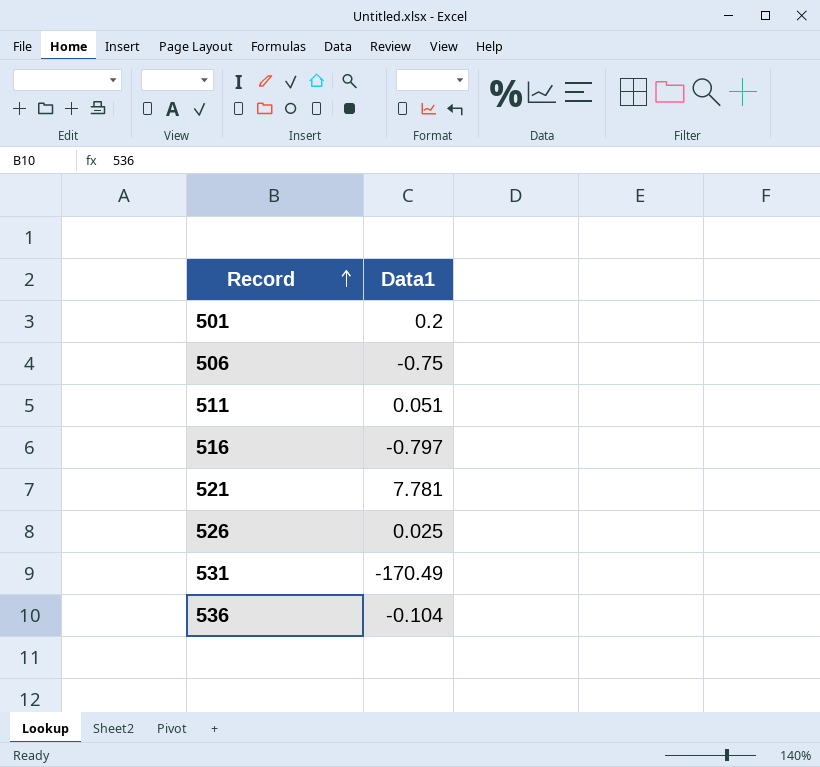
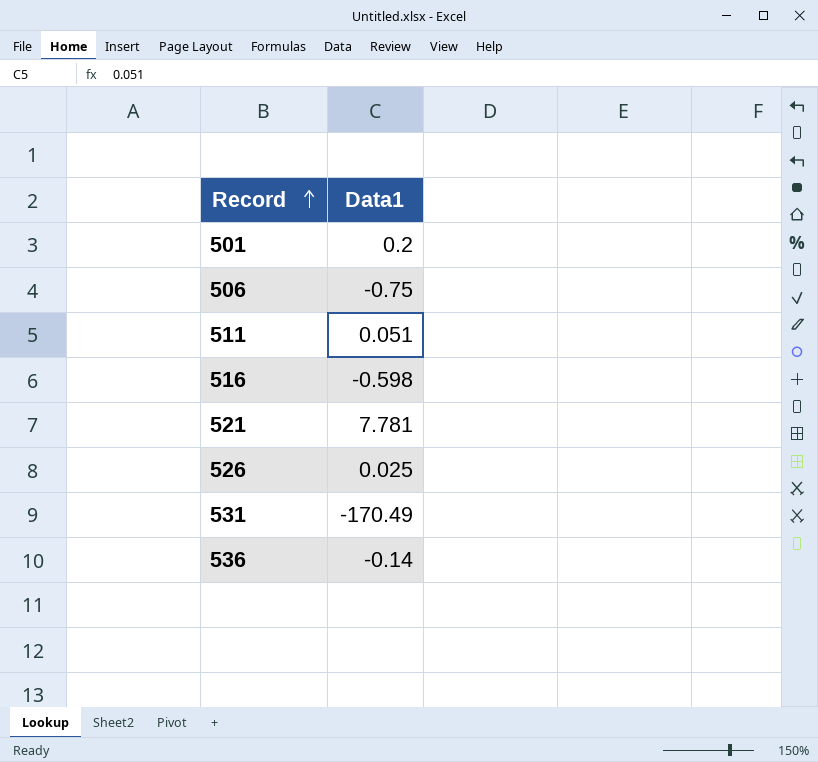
516 | Data1: -0.797 -> -0.598
536 | Data1: -0.104 -> -0.14

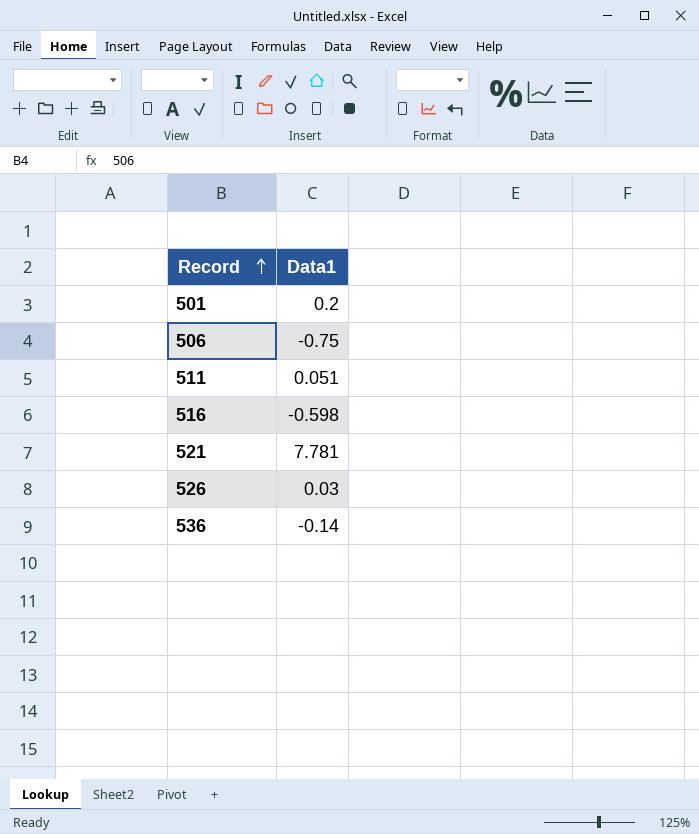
row 531: -170.49 -> none
526 | Data1: 0.025 -> 0.03

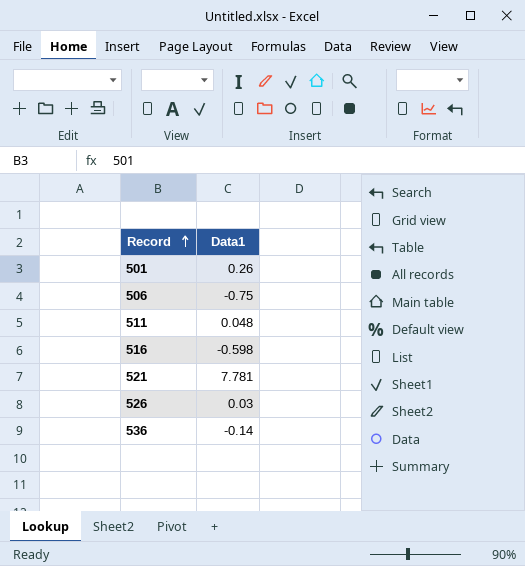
501 | Data1: 0.2 -> 0.26
511 | Data1: 0.051 -> 0.048

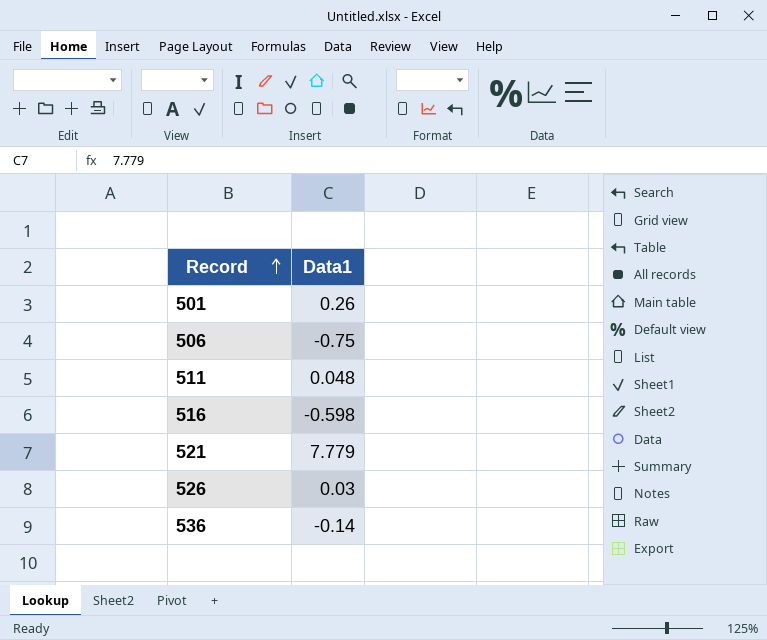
521 | Data1: 7.781 -> 7.779

